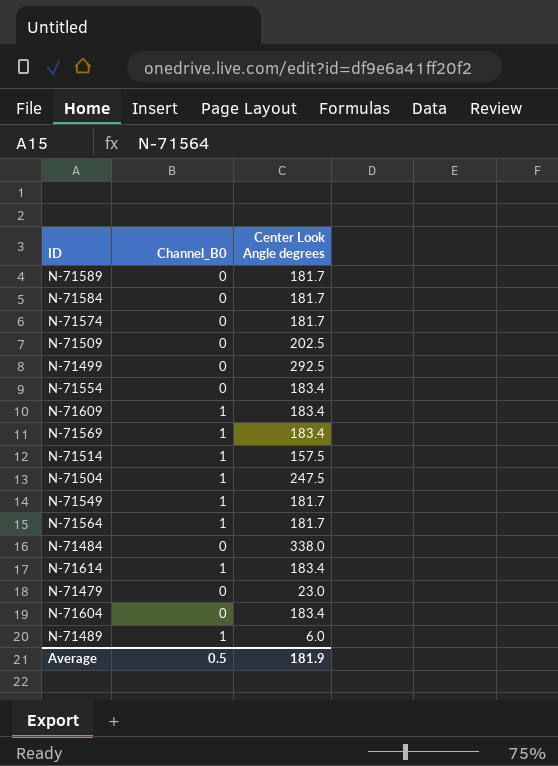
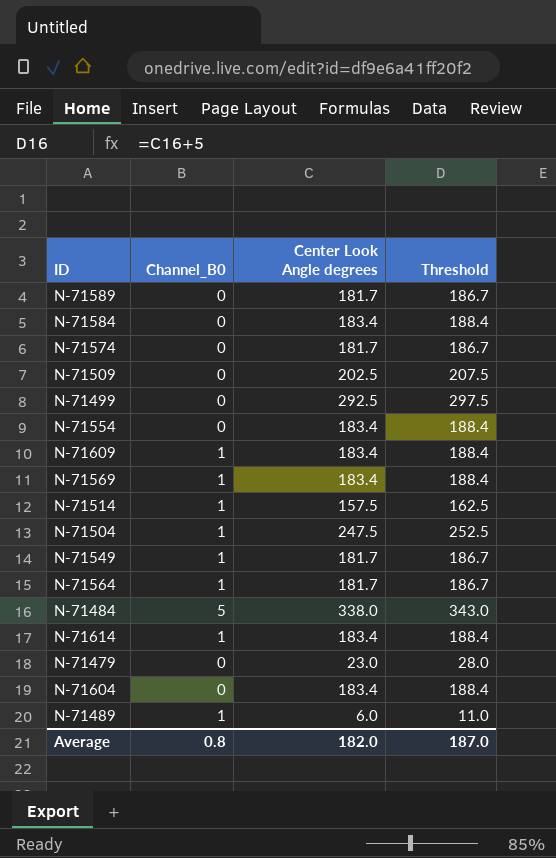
column Threshold | formula: none -> [Center Look Angle degrees] + 5
N-71584 | Center Look Angle degrees: 181.7 -> 183.4
N-71484 | Channel_B0: 0 -> 5
Average | Channel_B0: 0.5 -> 0.8
Average | Center Look Angle degrees: 181.9 -> 182.0

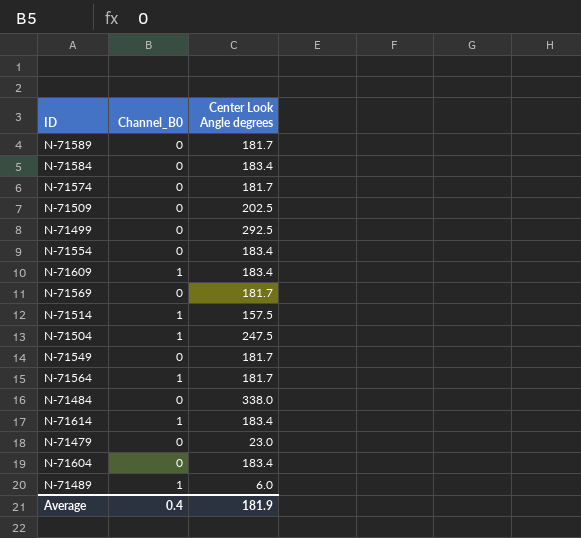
column Threshold | formula: [Center Look Angle degrees] + 5 -> none
N-71569 | Channel_B0: 1 -> 0
N-71569 | Center Look Angle degrees: 183.4 -> 181.7
N-71549 | Channel_B0: 1 -> 0
N-71484 | Channel_B0: 5 -> 0
Average | Channel_B0: 0.8 -> 0.4
Average | Center Look Angle degrees: 182.0 -> 181.9

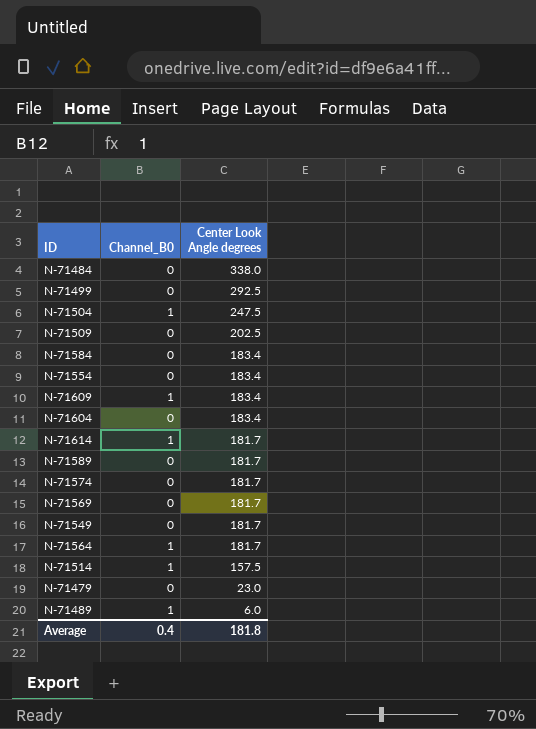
row order: none -> Center Look Angle degrees descending
N-71614 | Center Look Angle degrees: 183.4 -> 181.7
Average | Center Look Angle degrees: 181.9 -> 181.8

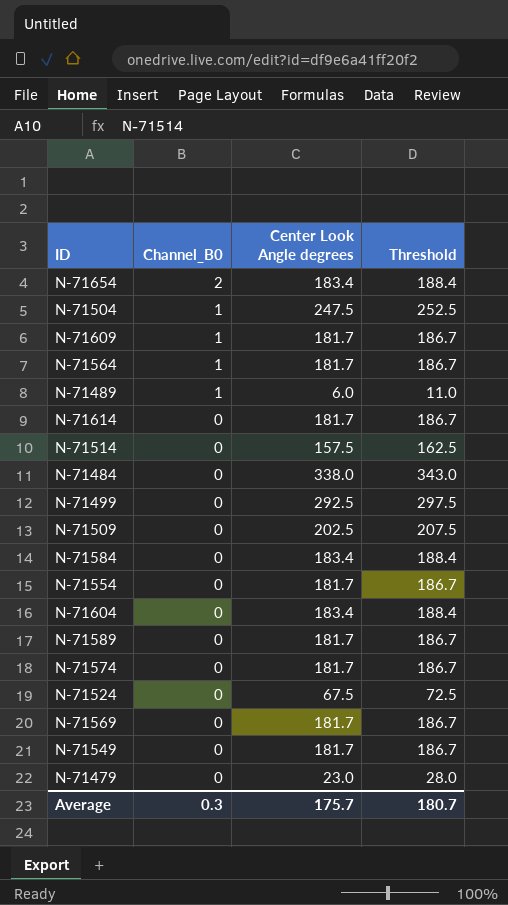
row order: Center Look Angle degrees descending -> Channel_B0 descending
column Threshold | formula: none -> [Center Look Angle degrees] + 5
row N-71654: none -> 2 | 183.4 | 188.4
N-71609 | Center Look Angle degrees: 183.4 -> 181.7
N-71614 | Channel_B0: 1 -> 0
N-71514 | Channel_B0: 1 -> 0
N-71554 | Center Look Angle degrees: 183.4 -> 181.7
row N-71524: none -> 0 | 67.5 | 72.5
Average | Channel_B0: 0.4 -> 0.3
Average | Center Look Angle degrees: 181.8 -> 175.7

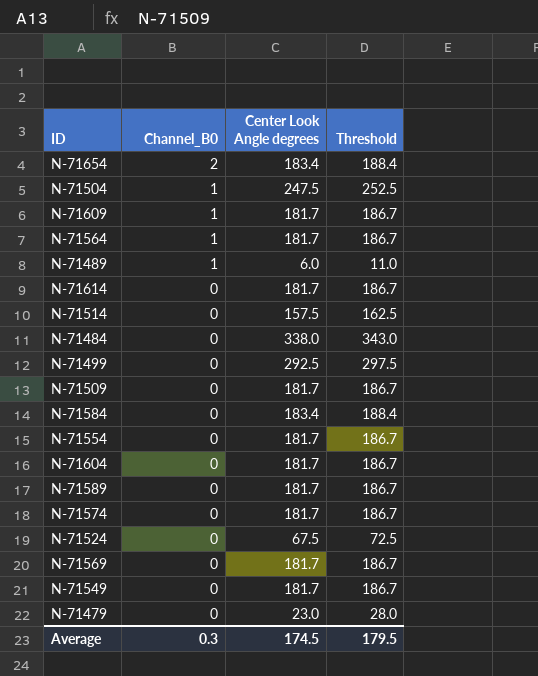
N-71509 | Center Look Angle degrees: 202.5 -> 181.7
N-71509 | Threshold: 207.5 -> 186.7
N-71604 | Center Look Angle degrees: 183.4 -> 181.7
N-71604 | Threshold: 188.4 -> 186.7
Average | Center Look Angle degrees: 175.7 -> 174.5
Average | Threshold: 180.7 -> 179.5

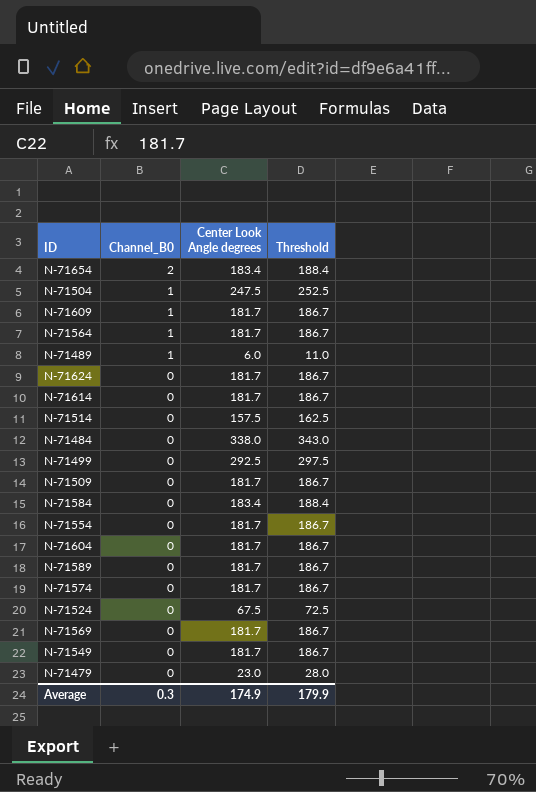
row N-71624: none -> 0 | 181.7 | 186.7
Average | Center Look Angle degrees: 174.5 -> 174.9
Average | Threshold: 179.5 -> 179.9

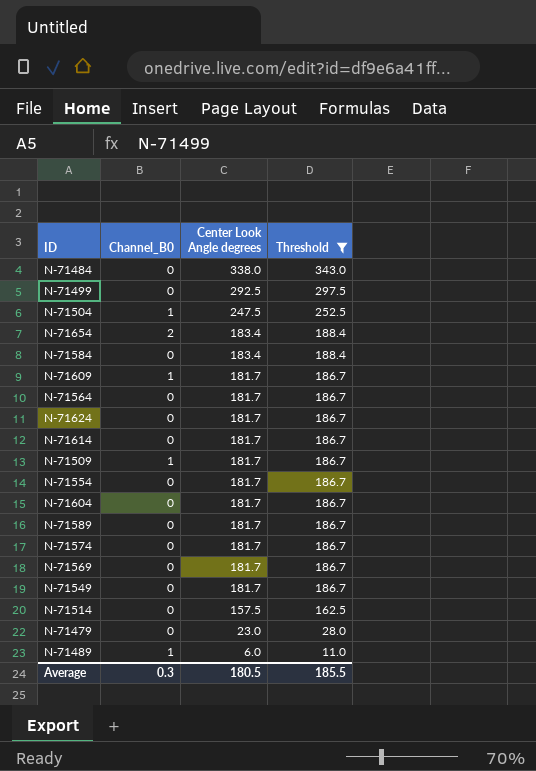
filter: none -> Threshold != 72.5
row order: Channel_B0 descending -> Center Look Angle degrees descending
N-71564 | Channel_B0: 1 -> 0
N-71509 | Channel_B0: 0 -> 1
Average | Center Look Angle degrees: 174.9 -> 180.5
Average | Threshold: 179.9 -> 185.5

